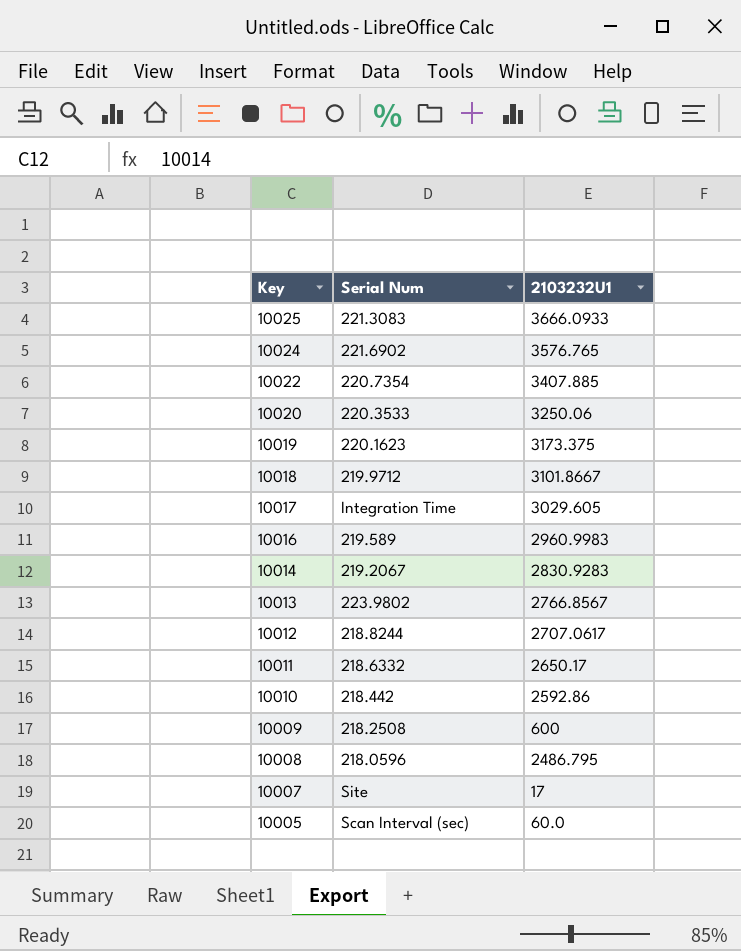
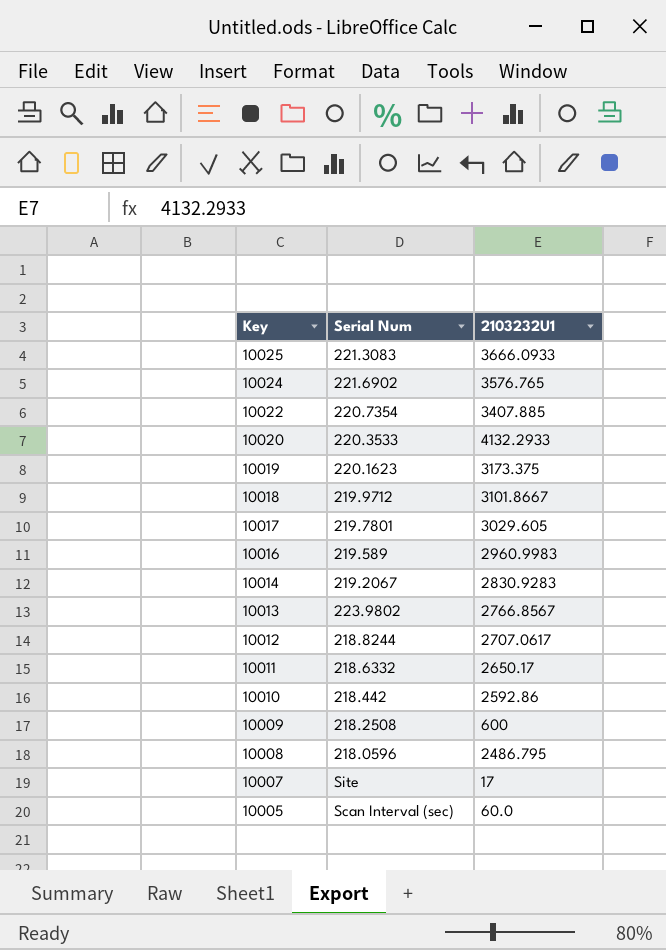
10020 | 2103232U1: 3250.06 -> 4132.2933
10017 | Serial Num: Integration Time -> 219.7801

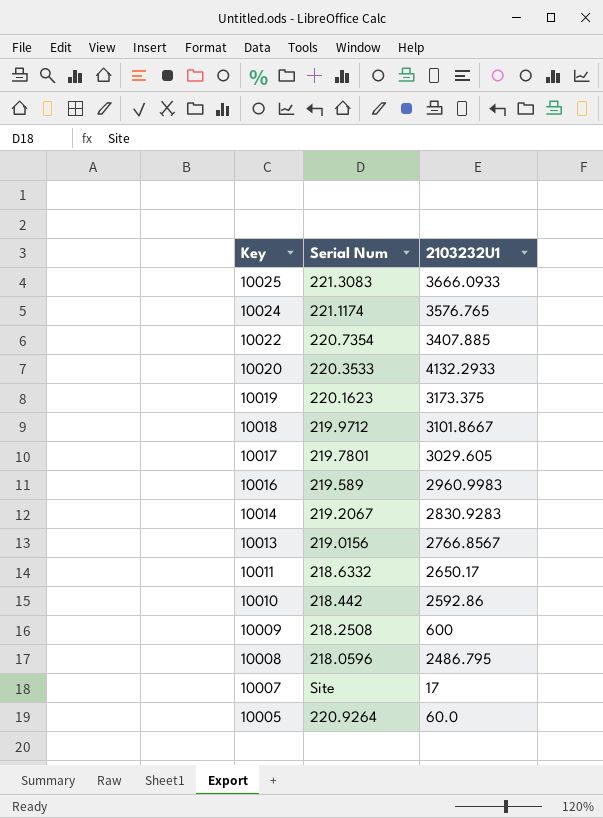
row 10012: 218.8244 | 2707.0617 -> none
10024 | Serial Num: 221.6902 -> 221.1174
10013 | Serial Num: 223.9802 -> 219.0156
10005 | Serial Num: Scan Interval (sec) -> 220.9264

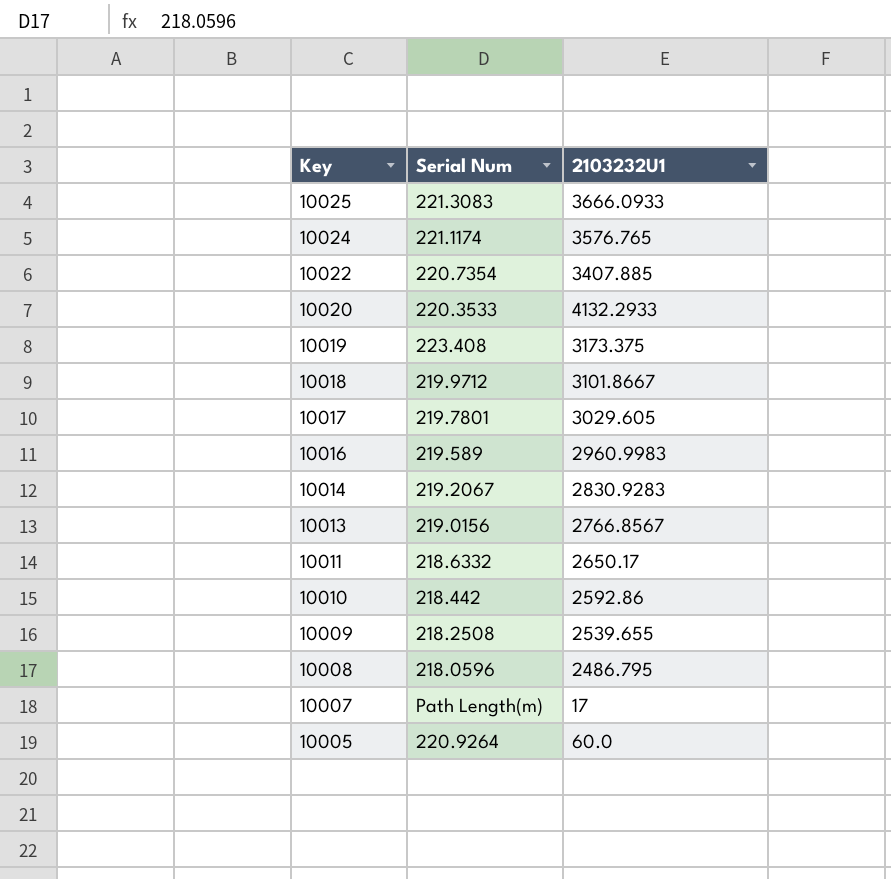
10019 | Serial Num: 220.1623 -> 223.408
10009 | 2103232U1: 600 -> 2539.655
10007 | Serial Num: Site -> Path Length(m)

